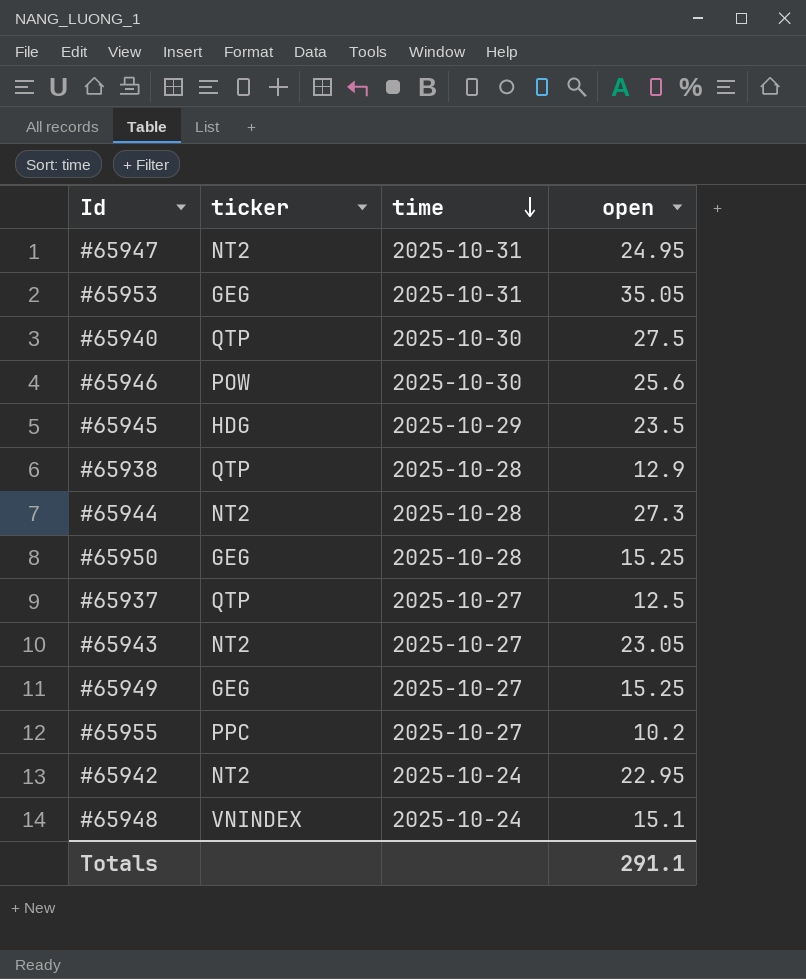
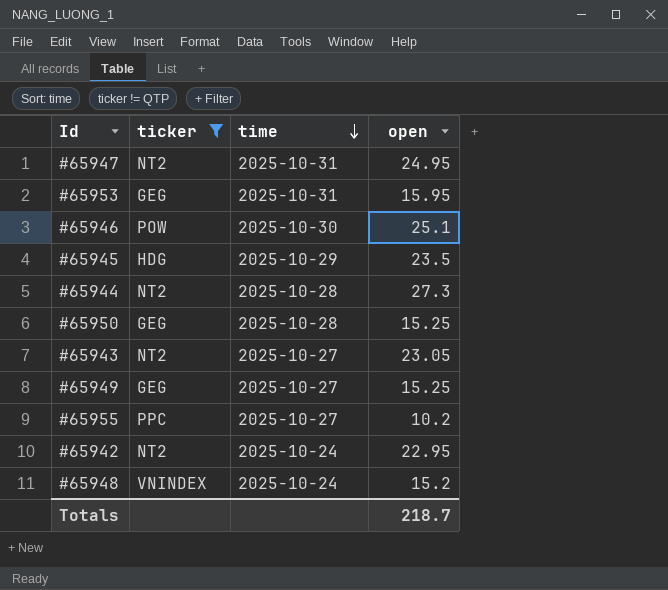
filter: none -> ticker != QTP
#65953 | open: 35.05 -> 15.95
#65946 | open: 25.6 -> 25.1
#65948 | open: 15.1 -> 15.2
Totals | open: 291.1 -> 218.7

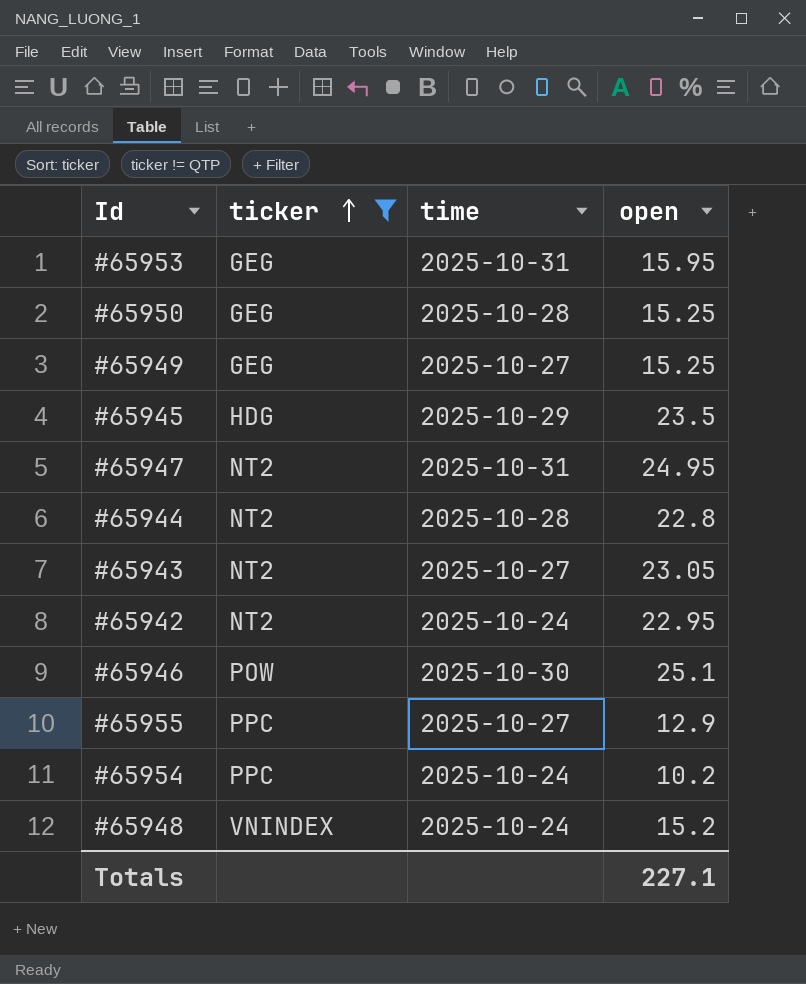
row order: time descending -> ticker ascending
#65944 | open: 27.3 -> 22.8
#65955 | open: 10.2 -> 12.9
row #65954: none -> PPC | 2025-10-24 | 10.2
Totals | open: 218.7 -> 227.1

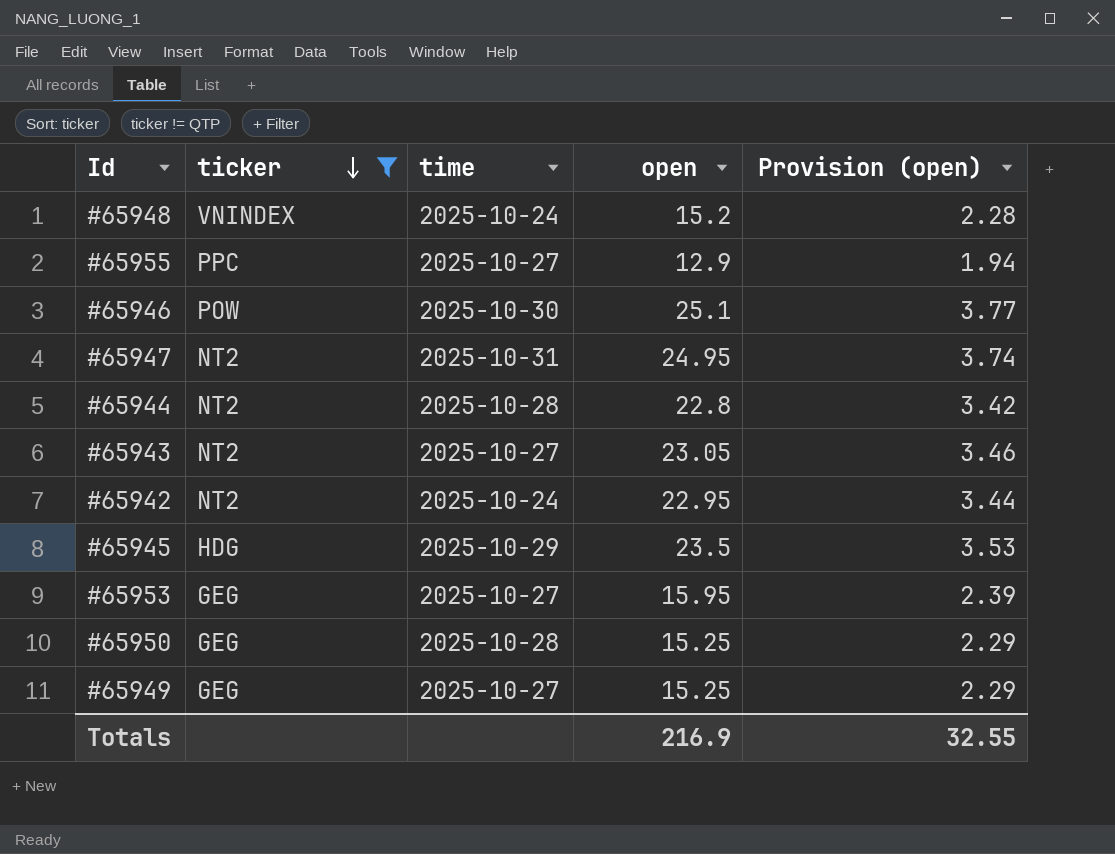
row order: ticker ascending -> ticker descending
column Provision (open) | formula: none -> [open] * 0.15
row #65954: PPC | 2025-10-24 | 10.2 -> none
#65953 | time: 2025-10-31 -> 2025-10-27
Totals | open: 227.1 -> 216.9

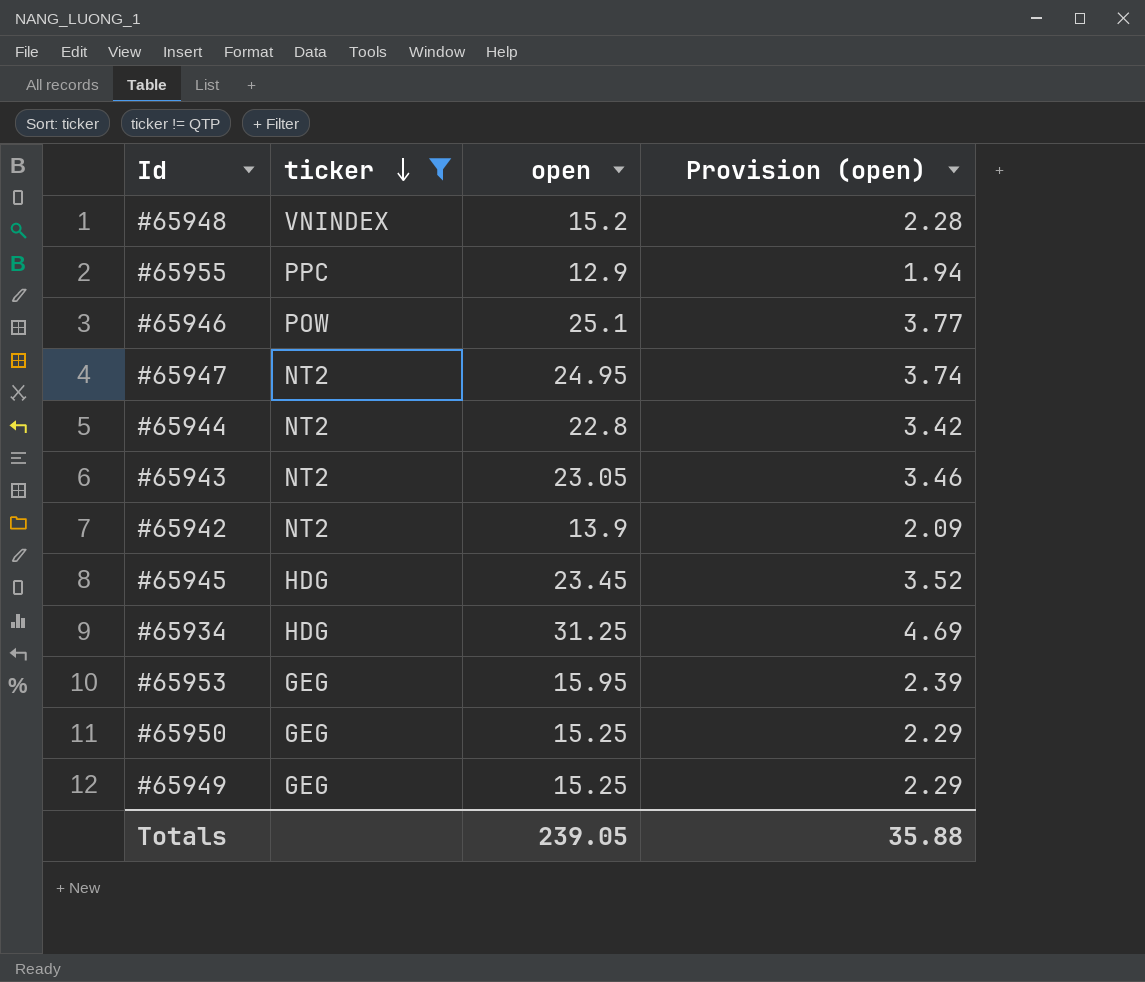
column time | position: 3 -> none
#65942 | open: 22.95 -> 13.9
#65942 | Provision (open): 3.44 -> 2.09
#65945 | open: 23.5 -> 23.45
#65945 | Provision (open): 3.53 -> 3.52
row #65934: none -> HDG | 31.25 | 4.69
Totals | open: 216.9 -> 239.05
Totals | Provision (open): 32.55 -> 35.88

